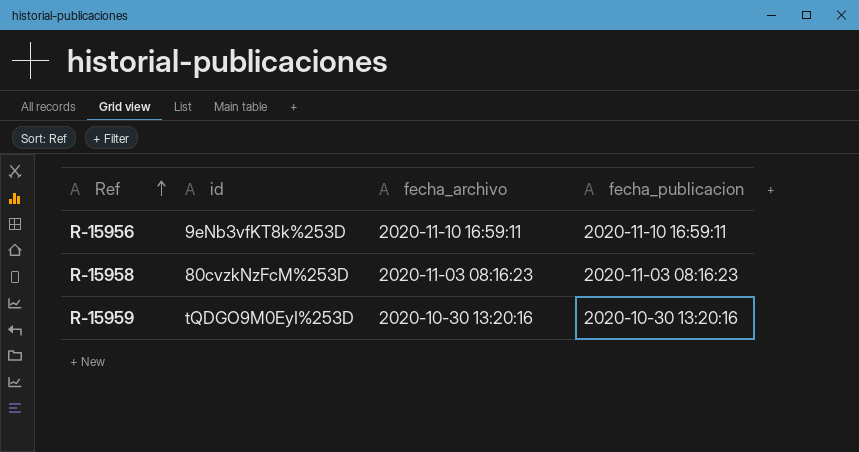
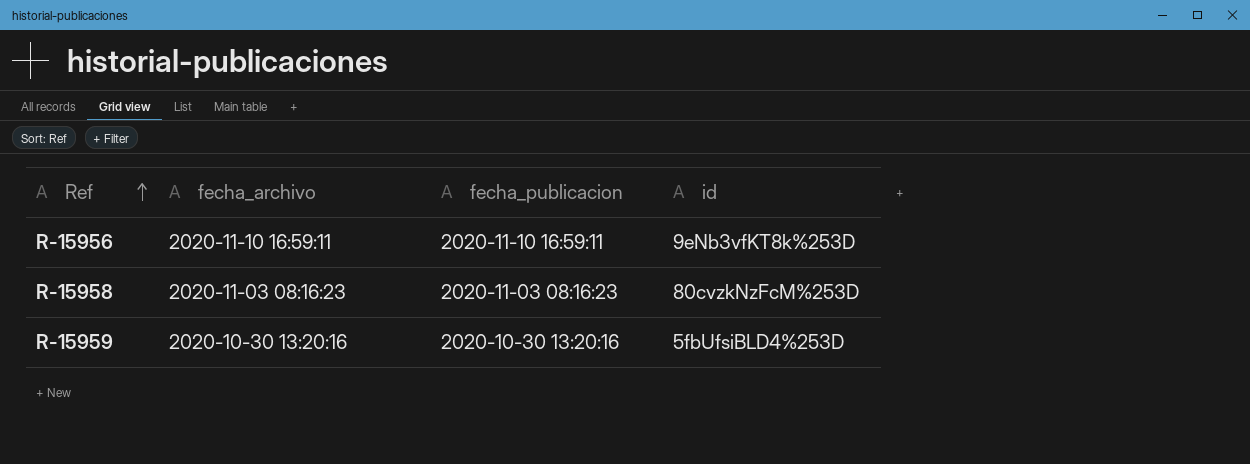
column id | position: 2 -> 4
R-15959 | id: tQDGO9M0EyI%253D -> 5fbUfsiBLD4%253D

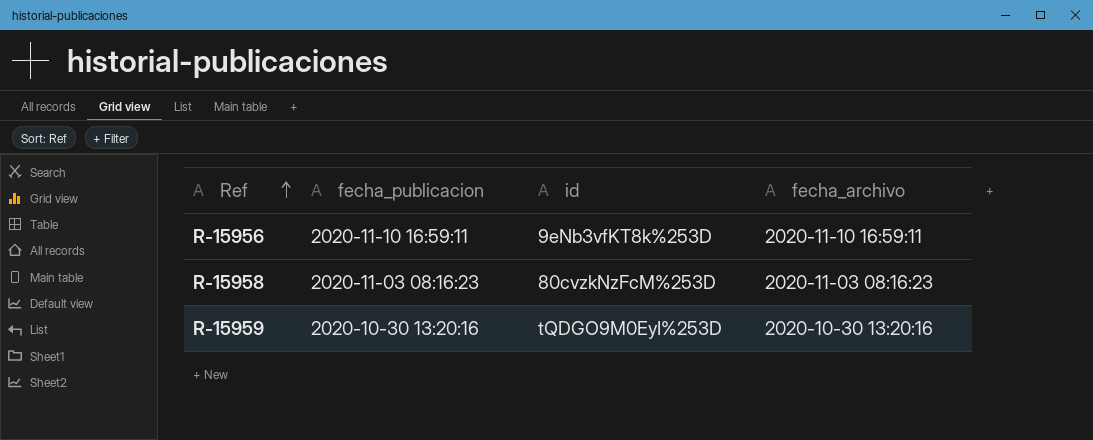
column fecha_archivo | position: 2 -> 4
R-15959 | id: 5fbUfsiBLD4%253D -> tQDGO9M0EyI%253D

